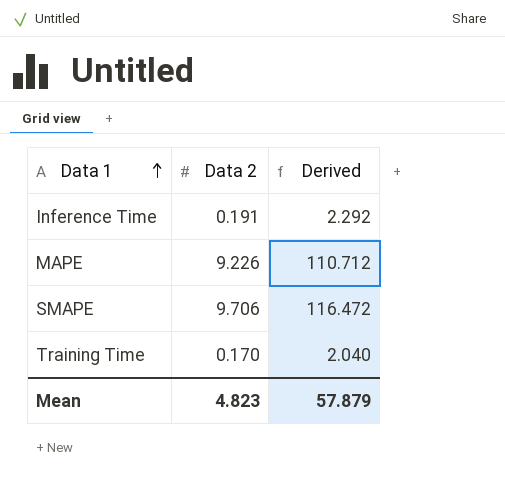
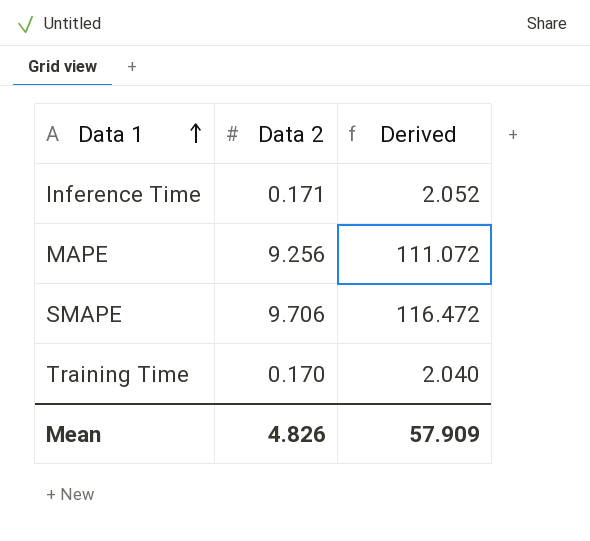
Inference Time | Data 2: 0.191 -> 0.171
Inference Time | Derived: 2.292 -> 2.052
MAPE | Data 2: 9.226 -> 9.256
MAPE | Derived: 110.712 -> 111.072
Mean | Data 2: 4.823 -> 4.826
Mean | Derived: 57.879 -> 57.909

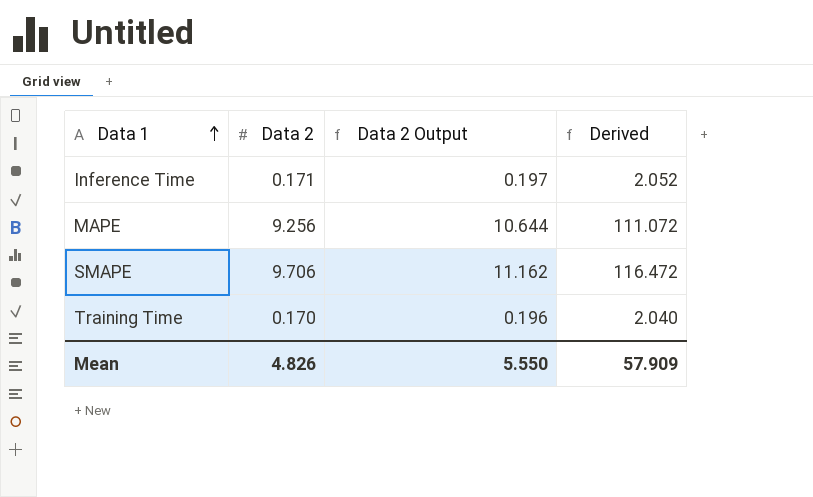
column Data 2 Output | formula: none -> [Data 2] * 1.15

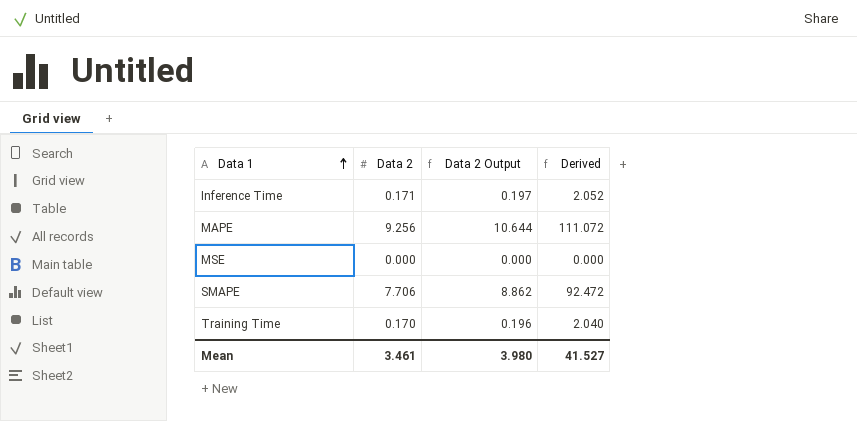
row MSE: none -> 0.000 | 0.000 | 0.000
SMAPE | Data 2: 9.706 -> 7.706
SMAPE | Data 2 Output: 11.162 -> 8.862
SMAPE | Derived: 116.472 -> 92.472
Mean | Data 2: 4.826 -> 3.461
Mean | Data 2 Output: 5.550 -> 3.980
Mean | Derived: 57.909 -> 41.527

